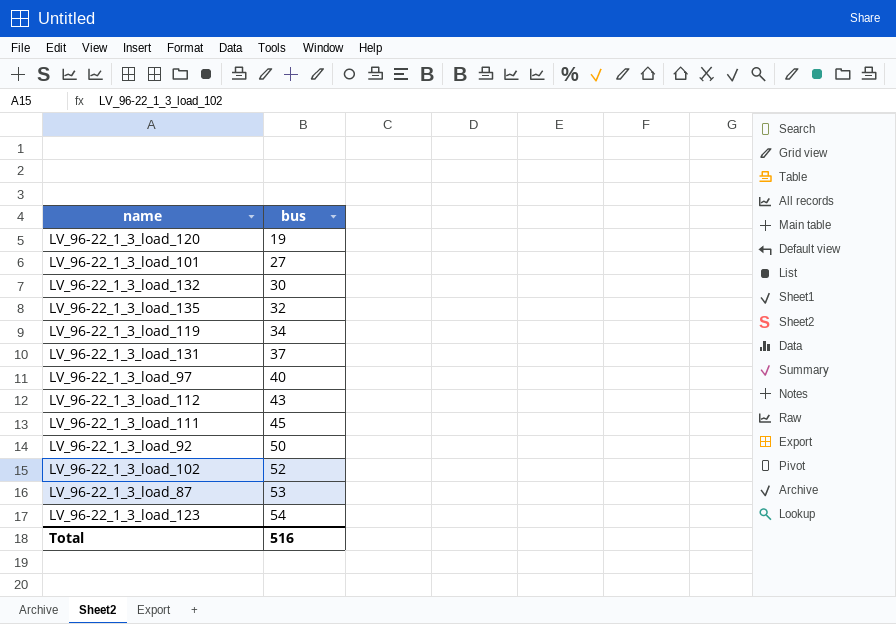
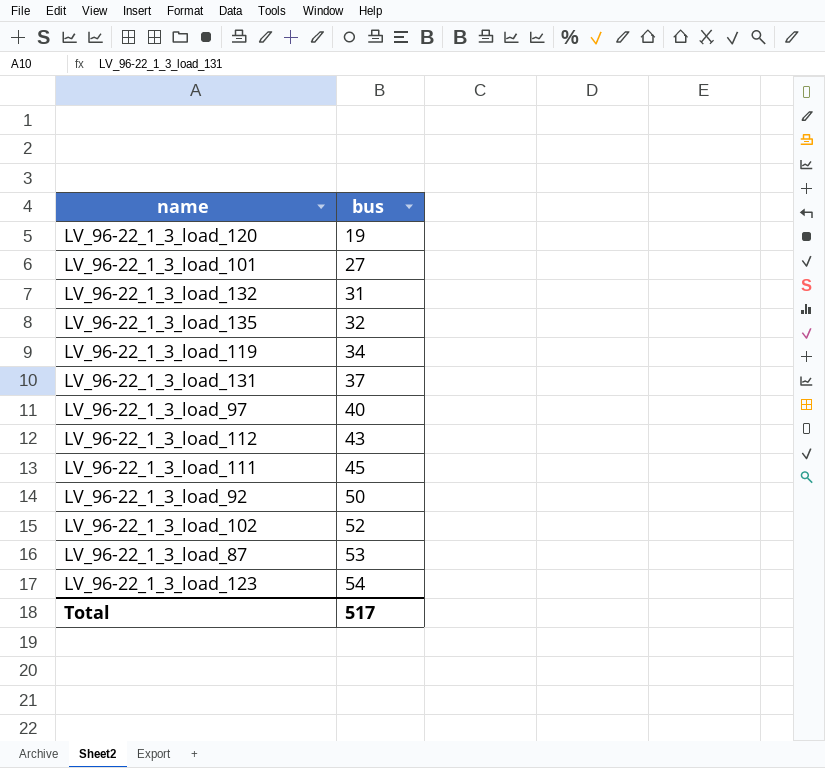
LV_96-22_1_3_load_132 | bus: 30 -> 31
Total | bus: 516 -> 517

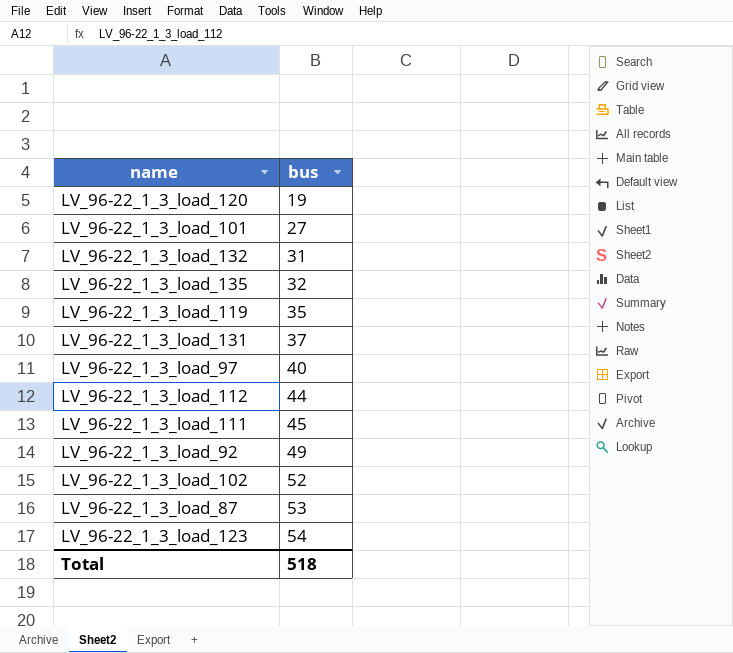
LV_96-22_1_3_load_119 | bus: 34 -> 35
LV_96-22_1_3_load_112 | bus: 43 -> 44
LV_96-22_1_3_load_92 | bus: 50 -> 49
Total | bus: 517 -> 518

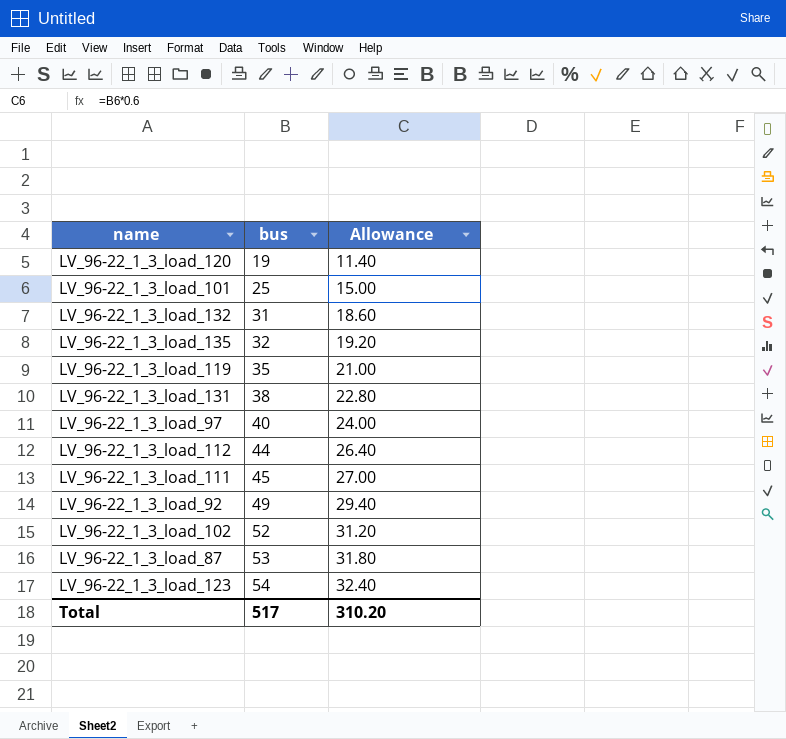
column Allowance | formula: none -> [bus] * 0.6
LV_96-22_1_3_load_101 | bus: 27 -> 25
LV_96-22_1_3_load_131 | bus: 37 -> 38
Total | bus: 518 -> 517

